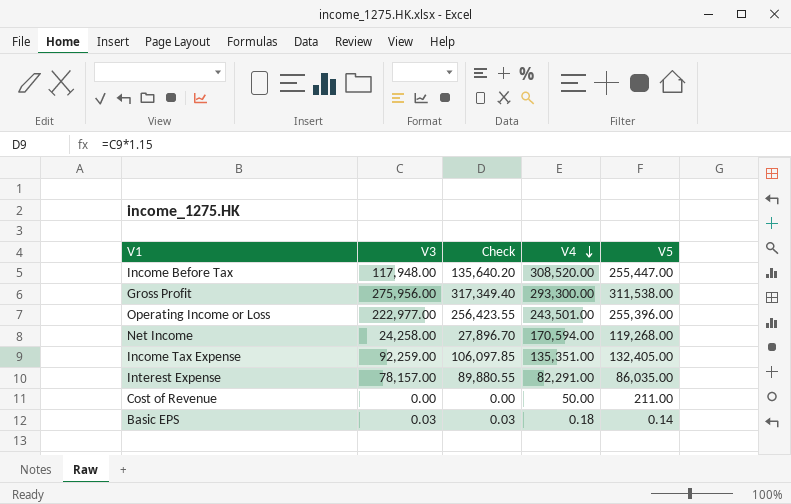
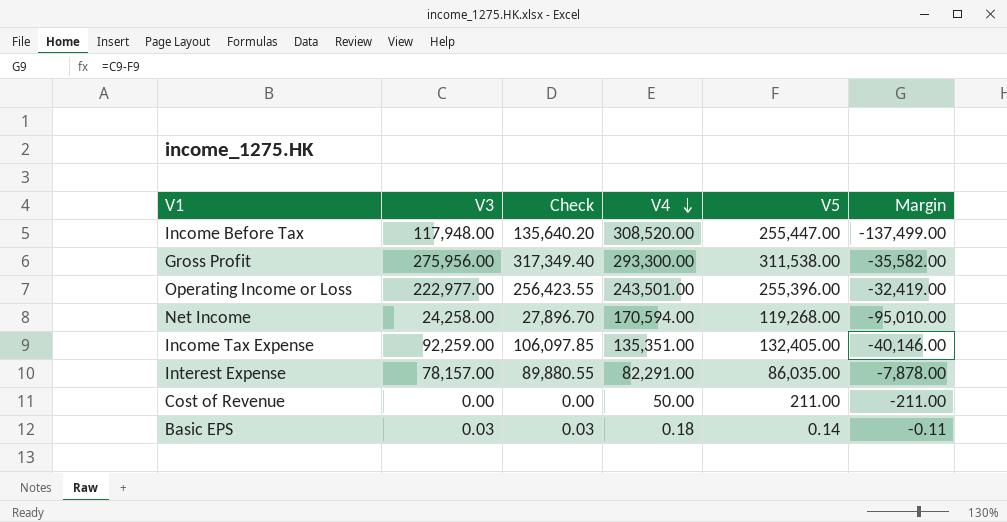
column Margin | formula: none -> [V3] - [V5]

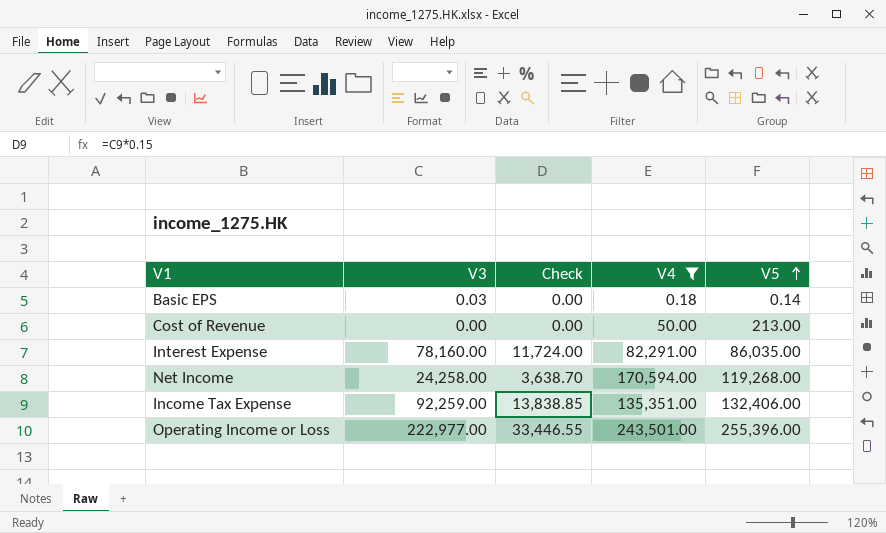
filter: none -> V4 <= 243,501.00
row order: V4 descending -> V5 ascending
column Margin | formula: [V3] - [V5] -> none
column Check | formula: [V3] * 1.15 -> [V3] * 0.15
Cost of Revenue | V5: 211.00 -> 213.00
Interest Expense | V3: 78,157.00 -> 78,160.00
Income Tax Expense | V5: 132,405.00 -> 132,406.00

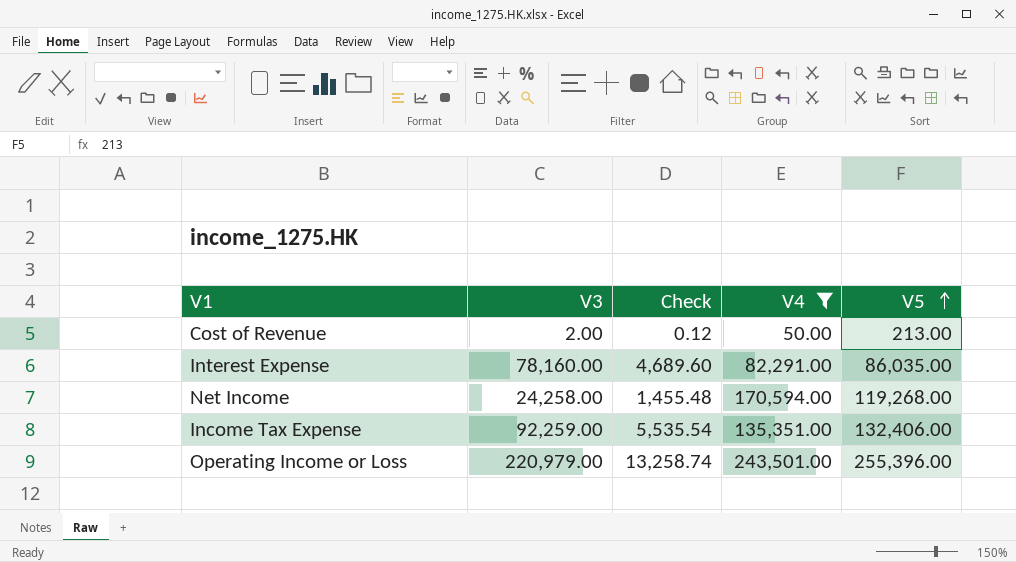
column Check | formula: [V3] * 0.15 -> [V3] * 0.06
row Basic EPS: 0.03 | 0.00 | 0.18 | 0.14 -> none
Cost of Revenue | V3: 0.00 -> 2.00
Operating Income or Loss | V3: 222,977.00 -> 220,979.00

